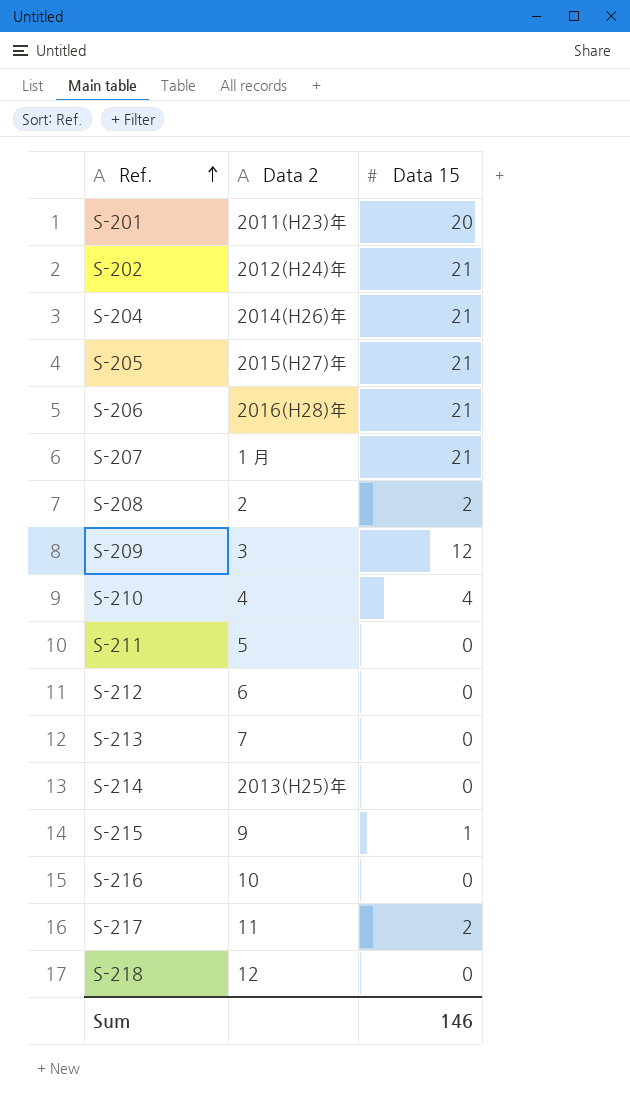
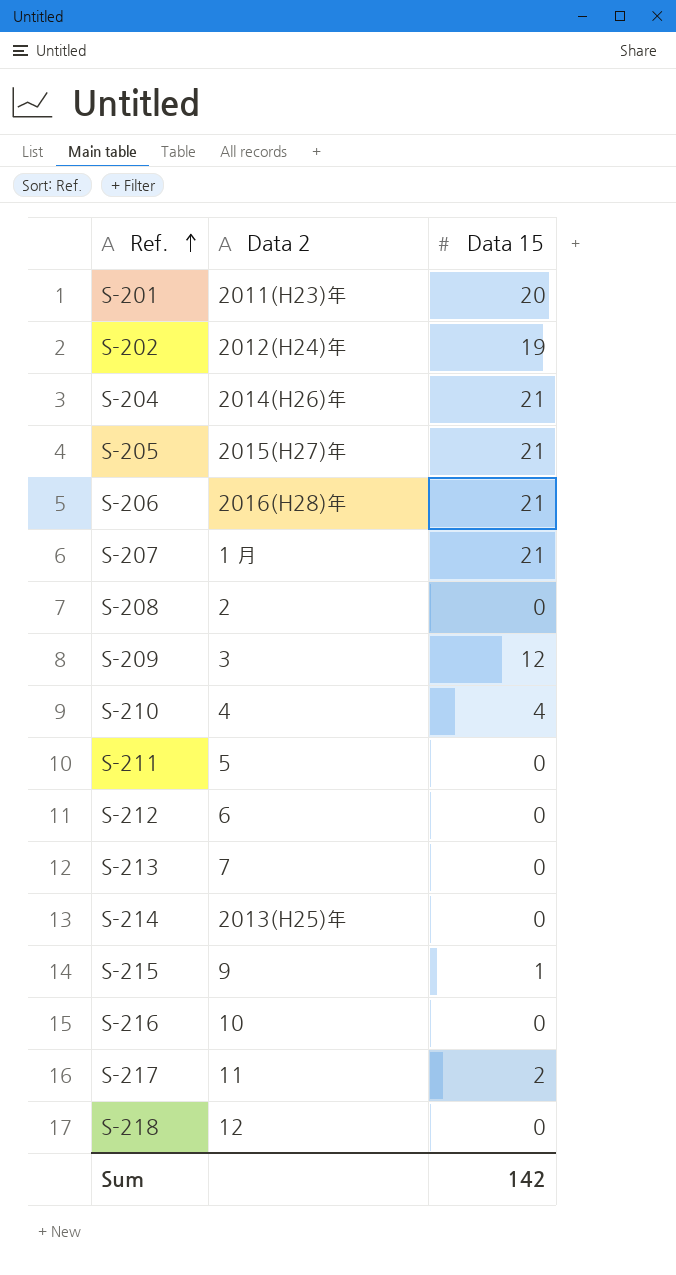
S-202 | Data 15: 21 -> 19
S-208 | Data 15: 2 -> 0
Sum | Data 15: 146 -> 142

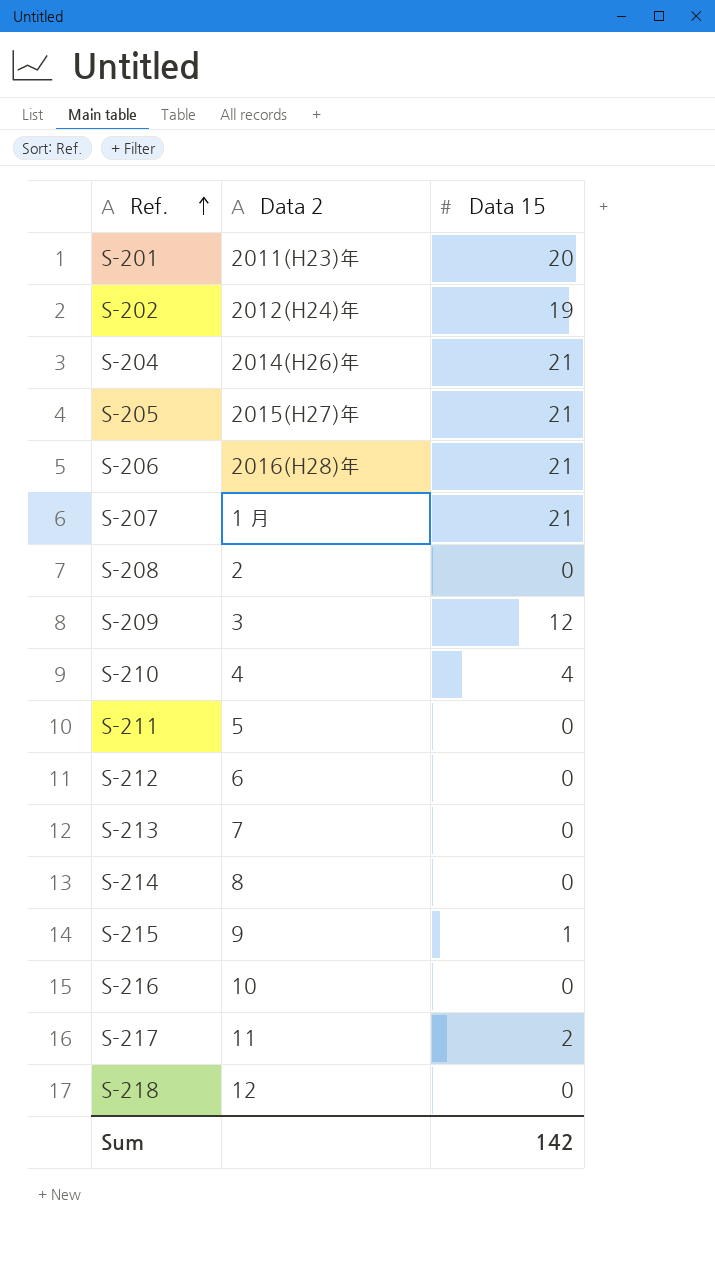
S-214 | Data 2: 2013(H25)年 -> 8

